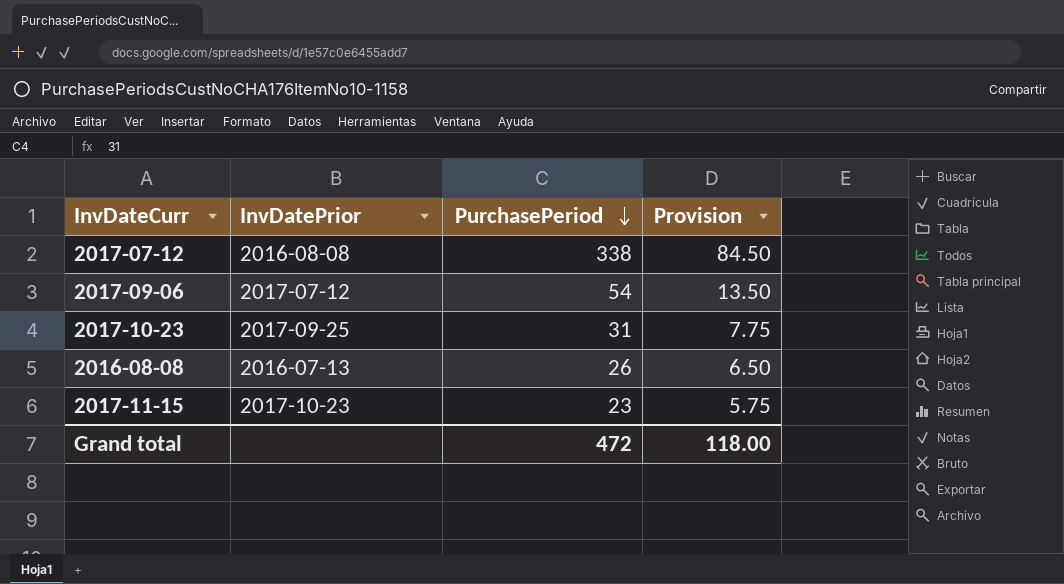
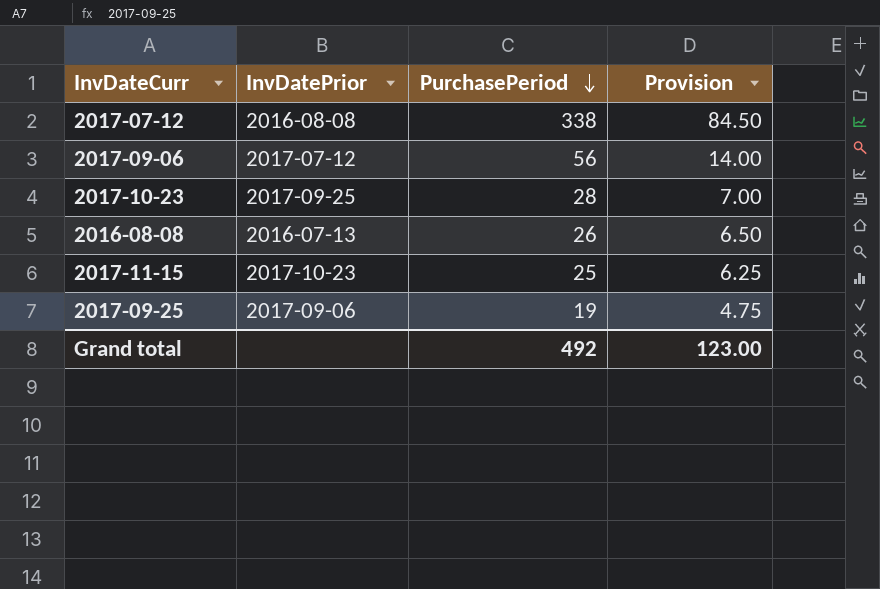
2017-09-06 | PurchasePeriod: 54 -> 56
2017-09-06 | Provision: 13.50 -> 14.00
2017-10-23 | PurchasePeriod: 31 -> 28
2017-10-23 | Provision: 7.75 -> 7.00
2017-11-15 | PurchasePeriod: 23 -> 25
2017-11-15 | Provision: 5.75 -> 6.25
row 2017-09-25: none -> 2017-09-06 | 19 | 4.75
Grand total | PurchasePeriod: 472 -> 492
Grand total | Provision: 118.00 -> 123.00

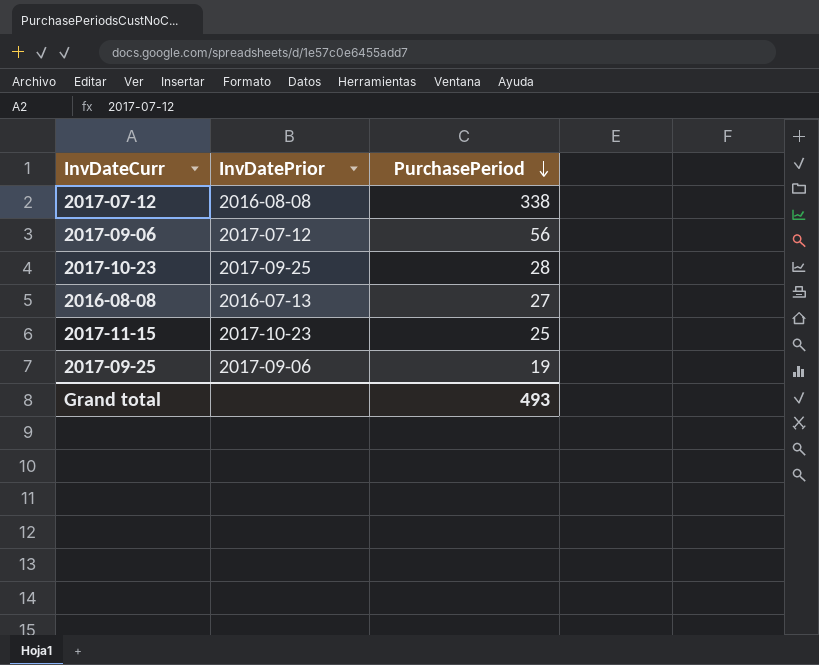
column Provision | formula: [PurchasePeriod] * 0.25 -> none
2016-08-08 | PurchasePeriod: 26 -> 27
Grand total | PurchasePeriod: 492 -> 493

